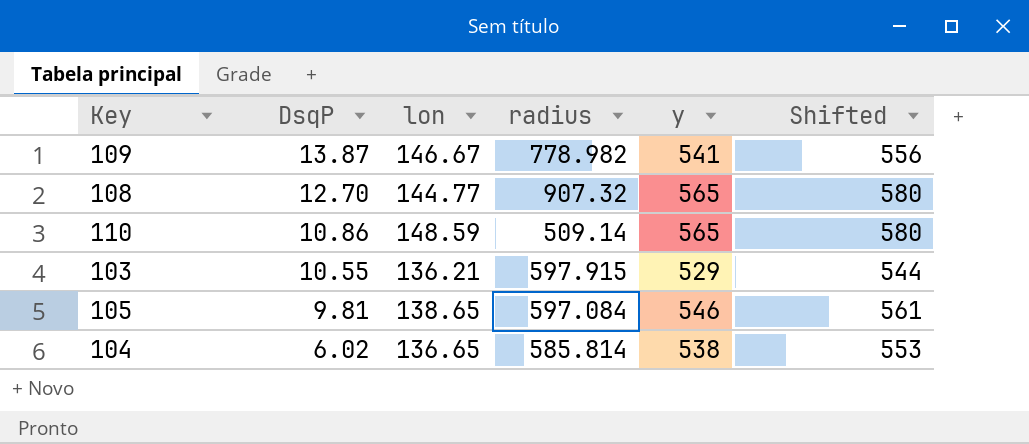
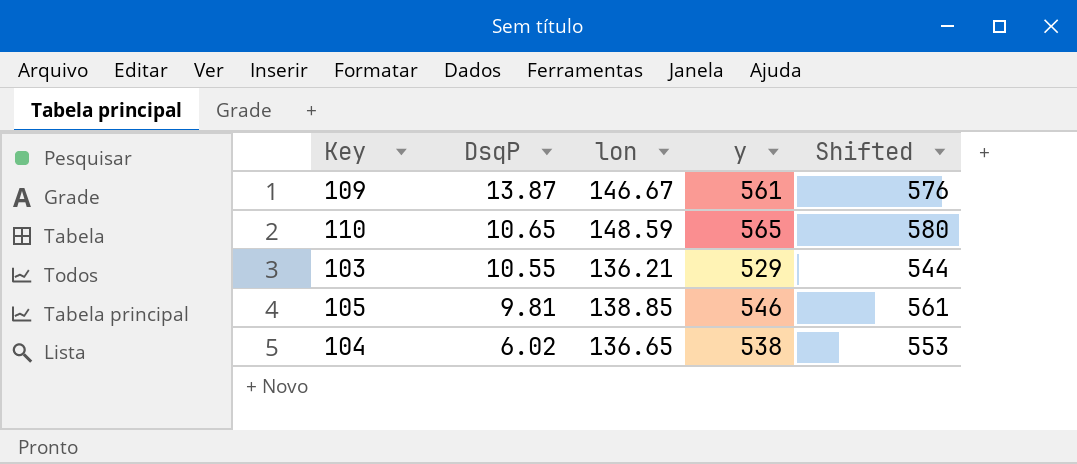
column radius | position: 4 -> none
row 108: 12.70 | 144.77 | 907.32 | 565 | 580 -> none
109 | y: 541 -> 561
109 | Shifted: 556 -> 576
110 | DsqP: 10.86 -> 10.65
105 | lon: 138.65 -> 138.85

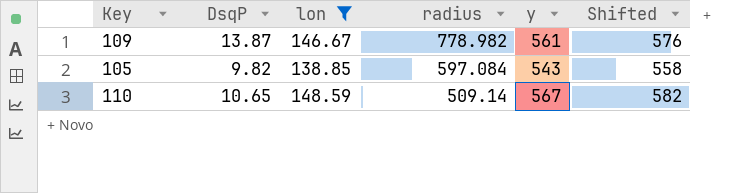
filter: none -> lon >= 138.85
row order: DsqP descending -> radius descending
column radius | position: none -> 4
105 | DsqP: 9.81 -> 9.82
105 | y: 546 -> 543
105 | Shifted: 561 -> 558
110 | y: 565 -> 567
110 | Shifted: 580 -> 582

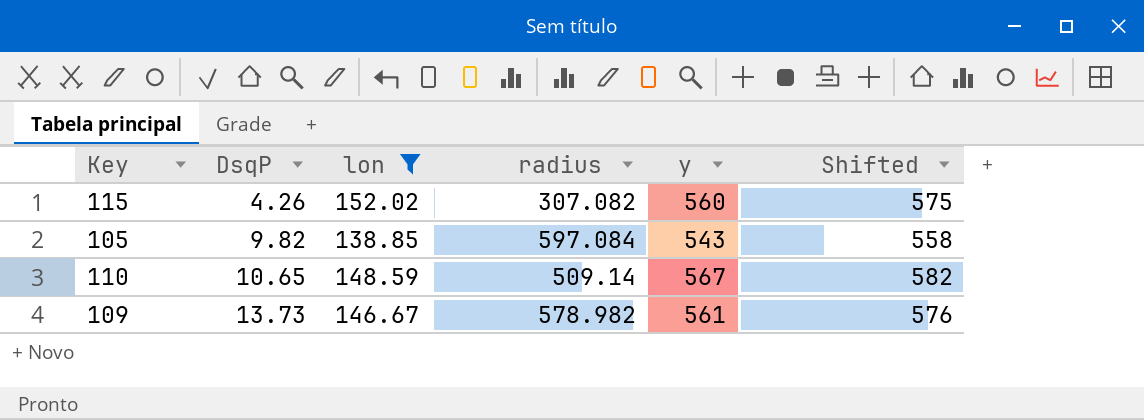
row order: radius descending -> DsqP ascending
row 115: none -> 4.26 | 152.02 | 307.082 | 560 | 575
109 | DsqP: 13.87 -> 13.73
109 | radius: 778.982 -> 578.982

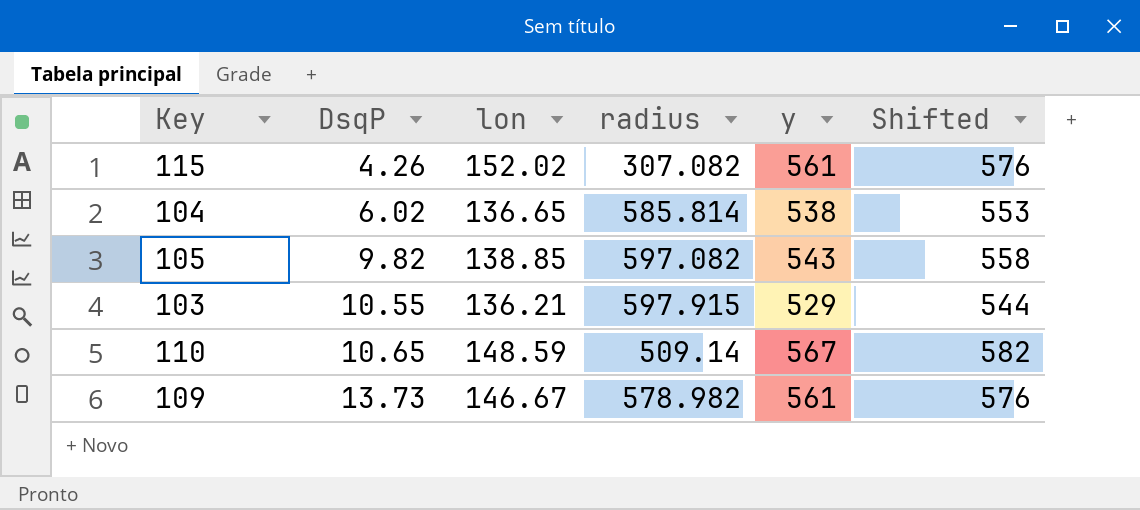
filter: lon >= 138.85 -> none
115 | y: 560 -> 561
115 | Shifted: 575 -> 576
105 | radius: 597.084 -> 597.082

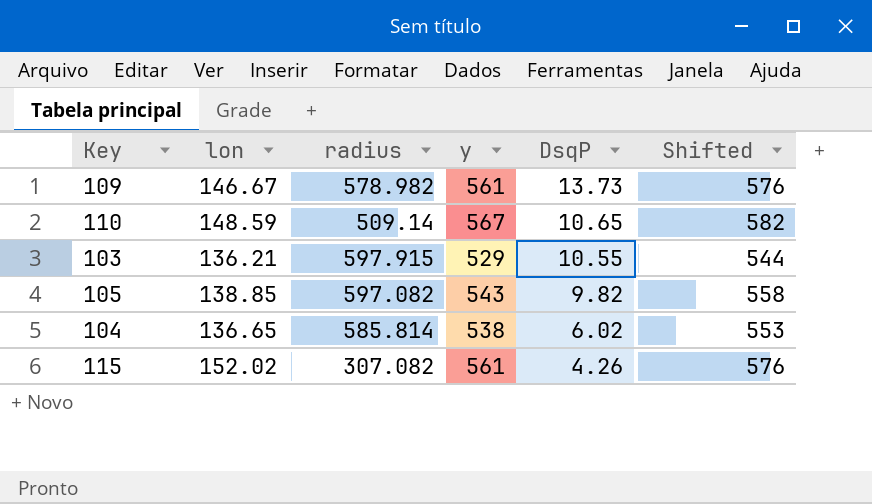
row order: DsqP ascending -> DsqP descending
column DsqP | position: 2 -> 5

